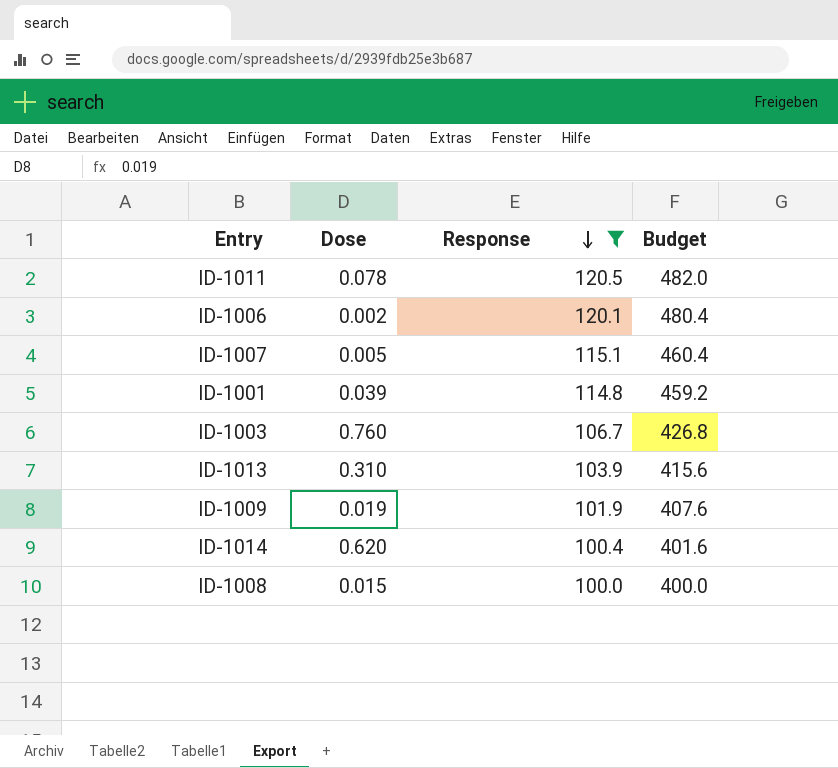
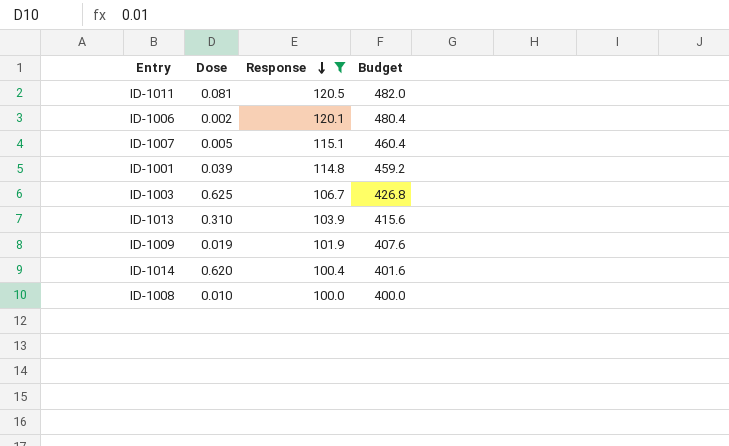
ID-1011 | Dose: 0.078 -> 0.081
ID-1003 | Dose: 0.760 -> 0.625
ID-1008 | Dose: 0.015 -> 0.010

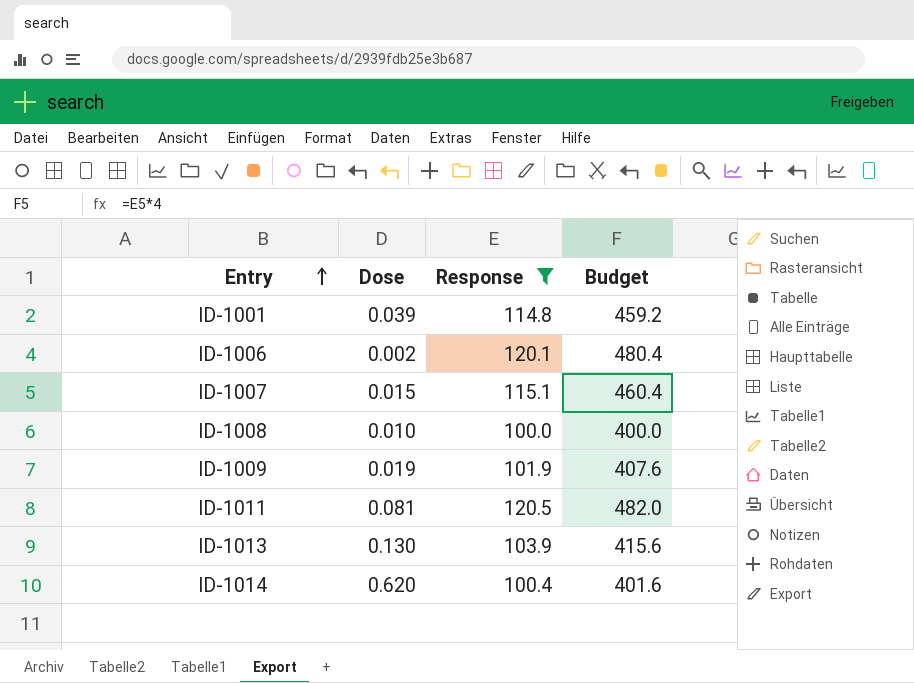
row order: Response descending -> Entry ascending
row ID-1003: 0.625 | 106.7 | 426.8 -> none
ID-1007 | Dose: 0.005 -> 0.015
ID-1013 | Dose: 0.310 -> 0.130

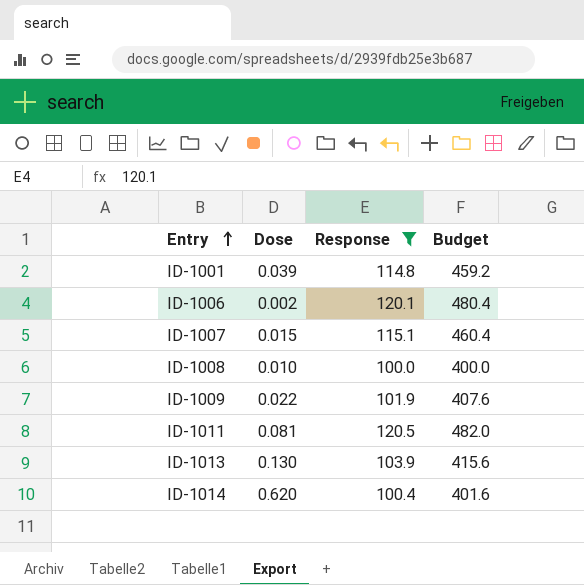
ID-1009 | Dose: 0.019 -> 0.022

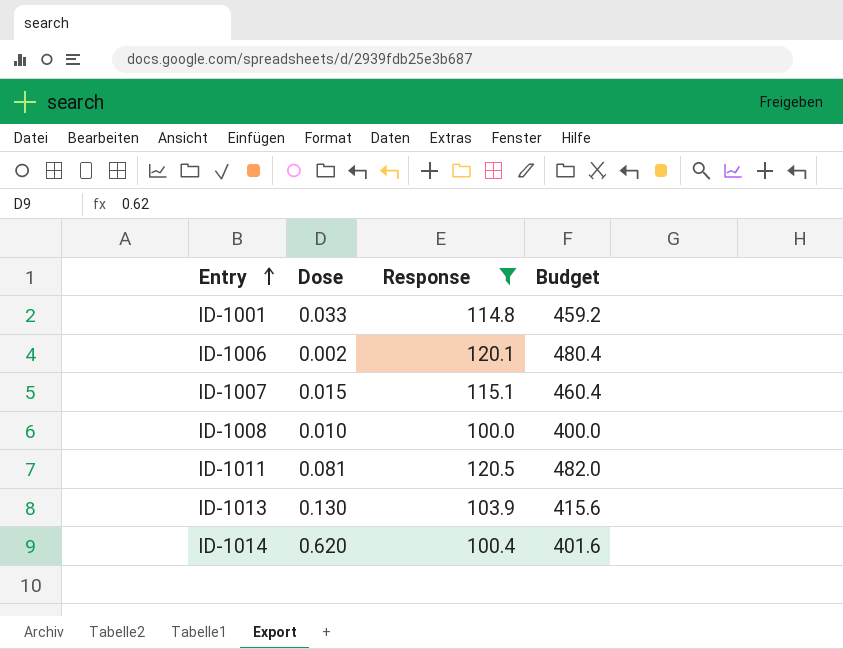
row ID-1009: 0.022 | 101.9 | 407.6 -> none
ID-1001 | Dose: 0.039 -> 0.033

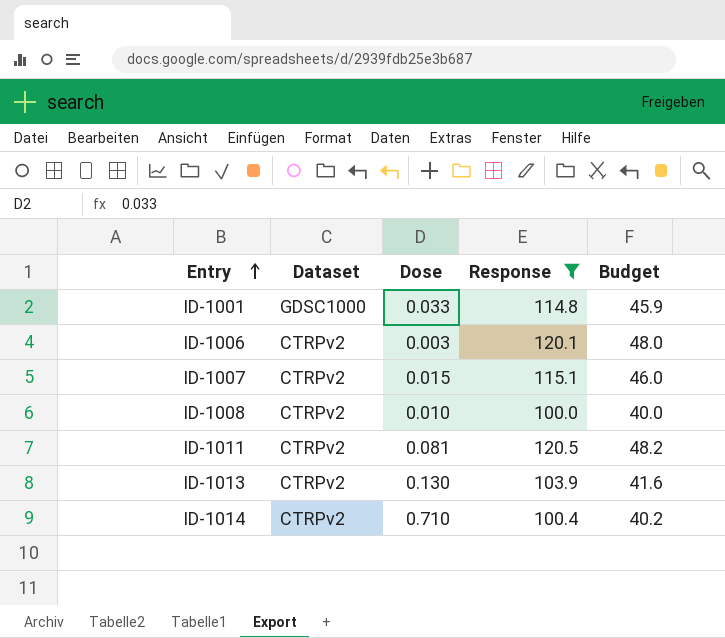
column Dataset | position: none -> 2
column Budget | formula: [Response] * 4 -> [Response] * 0.4
ID-1006 | Dose: 0.002 -> 0.003
ID-1014 | Dose: 0.620 -> 0.710

